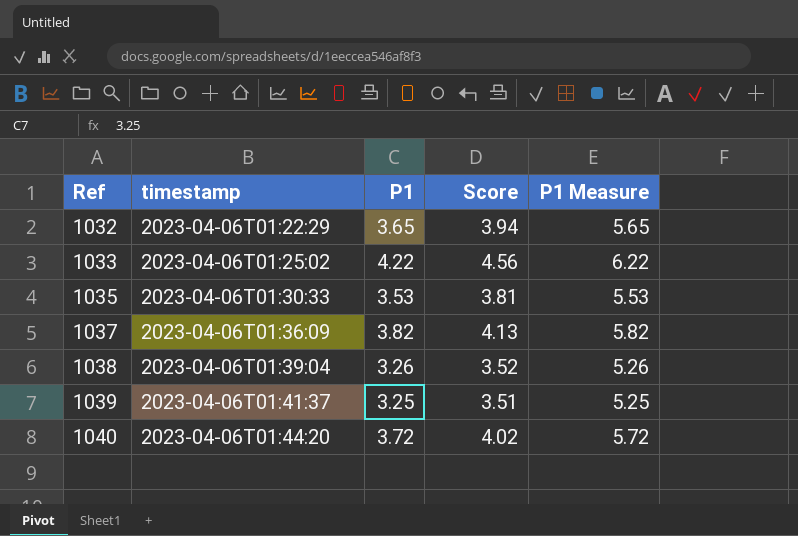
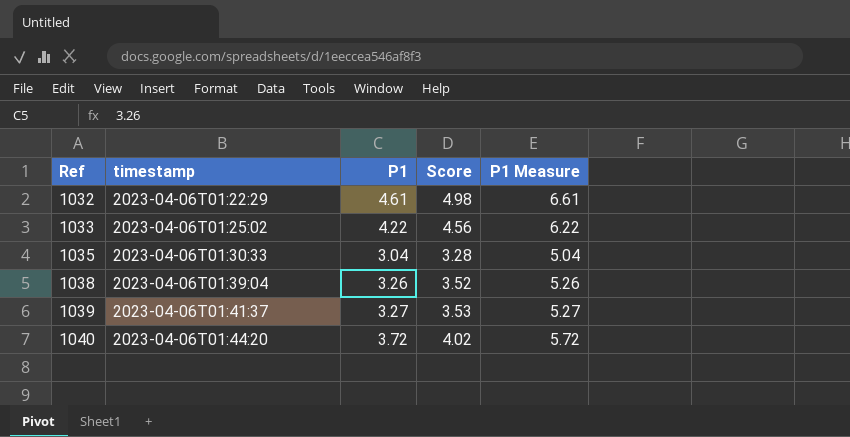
row 1037: 2023-04-06T01:36:09 | 3.82 | 4.13 | 5.82 -> none
1032 | P1: 3.65 -> 4.61
1032 | Score: 3.94 -> 4.98
1032 | P1 Measure: 5.65 -> 6.61
1035 | P1: 3.53 -> 3.04
1035 | Score: 3.81 -> 3.28
1035 | P1 Measure: 5.53 -> 5.04
1039 | P1: 3.25 -> 3.27
1039 | Score: 3.51 -> 3.53
1039 | P1 Measure: 5.25 -> 5.27

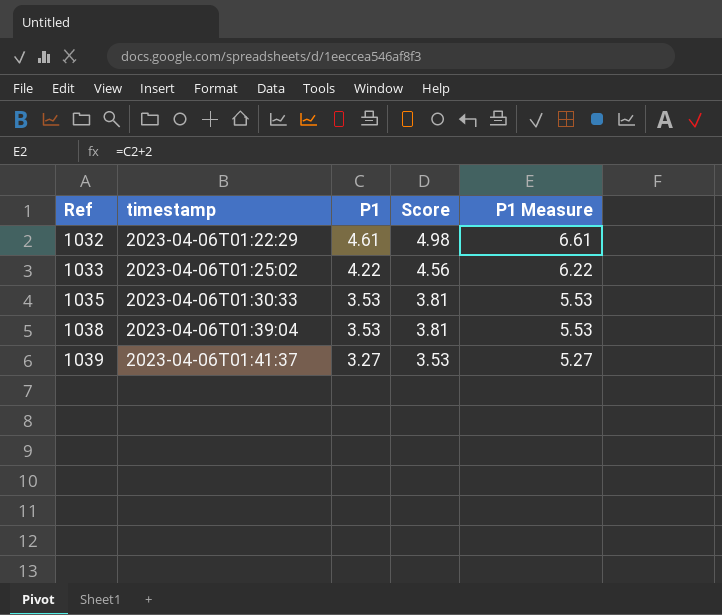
row 1040: 2023-04-06T01:44:20 | 3.72 | 4.02 | 5.72 -> none
1035 | P1: 3.04 -> 3.53
1035 | Score: 3.28 -> 3.81
1035 | P1 Measure: 5.04 -> 5.53
1038 | P1: 3.26 -> 3.53
1038 | Score: 3.52 -> 3.81
1038 | P1 Measure: 5.26 -> 5.53

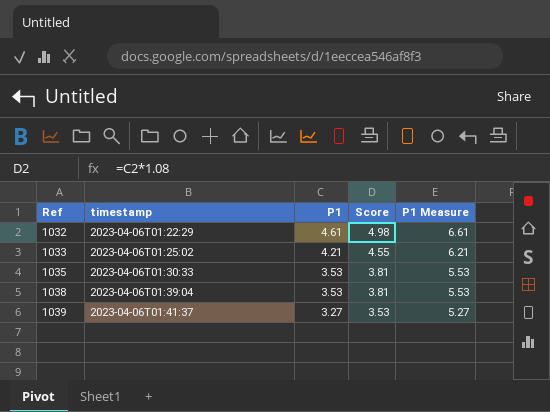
1033 | P1: 4.22 -> 4.21
1033 | Score: 4.56 -> 4.55
1033 | P1 Measure: 6.22 -> 6.21

